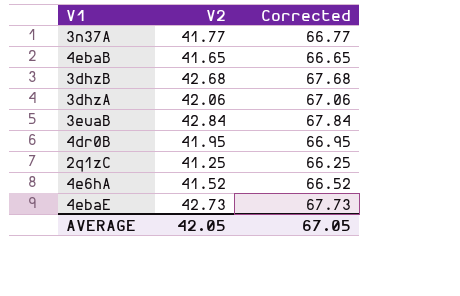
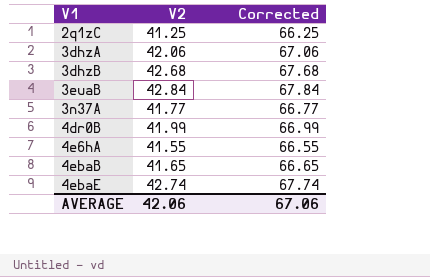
row order: none -> V1 ascending
4dr0B | V2: 41.95 -> 41.99
4dr0B | Corrected: 66.95 -> 66.99
4e6hA | V2: 41.52 -> 41.55
4e6hA | Corrected: 66.52 -> 66.55
4ebaE | V2: 42.73 -> 42.74
4ebaE | Corrected: 67.73 -> 67.74
AVERAGE | V2: 42.05 -> 42.06
AVERAGE | Corrected: 67.05 -> 67.06

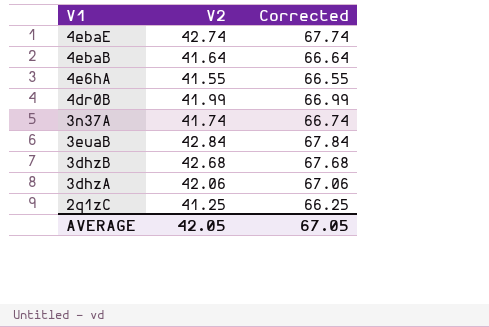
row order: V1 ascending -> V1 descending
4ebaB | V2: 41.65 -> 41.64
4ebaB | Corrected: 66.65 -> 66.64
3n37A | V2: 41.77 -> 41.74
3n37A | Corrected: 66.77 -> 66.74
AVERAGE | V2: 42.06 -> 42.05
AVERAGE | Corrected: 67.06 -> 67.05

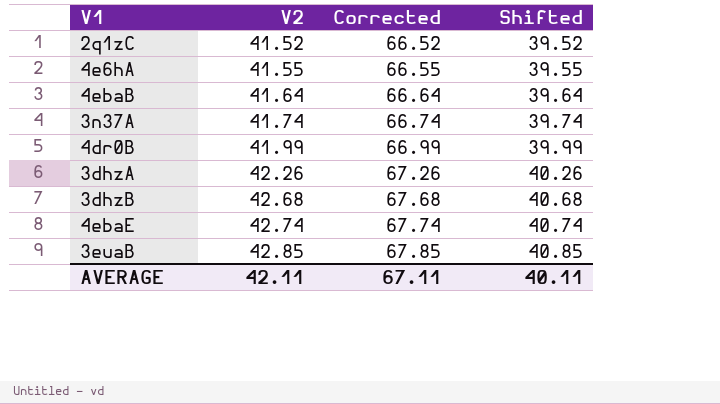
row order: V1 descending -> V2 ascending
column Shifted | formula: none -> [V2] - 2
2q1zC | V2: 41.25 -> 41.52
2q1zC | Corrected: 66.25 -> 66.52
3dhzA | V2: 42.06 -> 42.26
3dhzA | Corrected: 67.06 -> 67.26
3euaB | V2: 42.84 -> 42.85
3euaB | Corrected: 67.84 -> 67.85
AVERAGE | V2: 42.05 -> 42.11
AVERAGE | Corrected: 67.05 -> 67.11

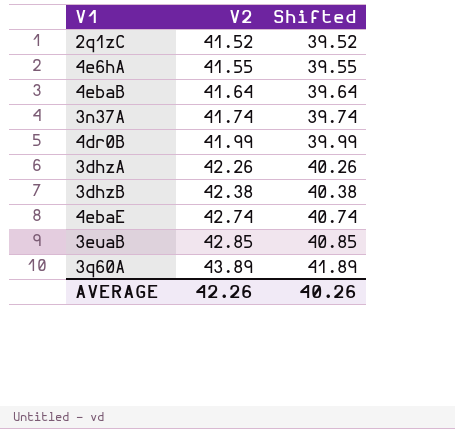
column Corrected | formula: [V2] + 25 -> none
3dhzB | V2: 42.68 -> 42.38
3dhzB | Shifted: 40.68 -> 40.38
row 3q60A: none -> 43.89 | 41.89
AVERAGE | V2: 42.11 -> 42.26
AVERAGE | Shifted: 40.11 -> 40.26

